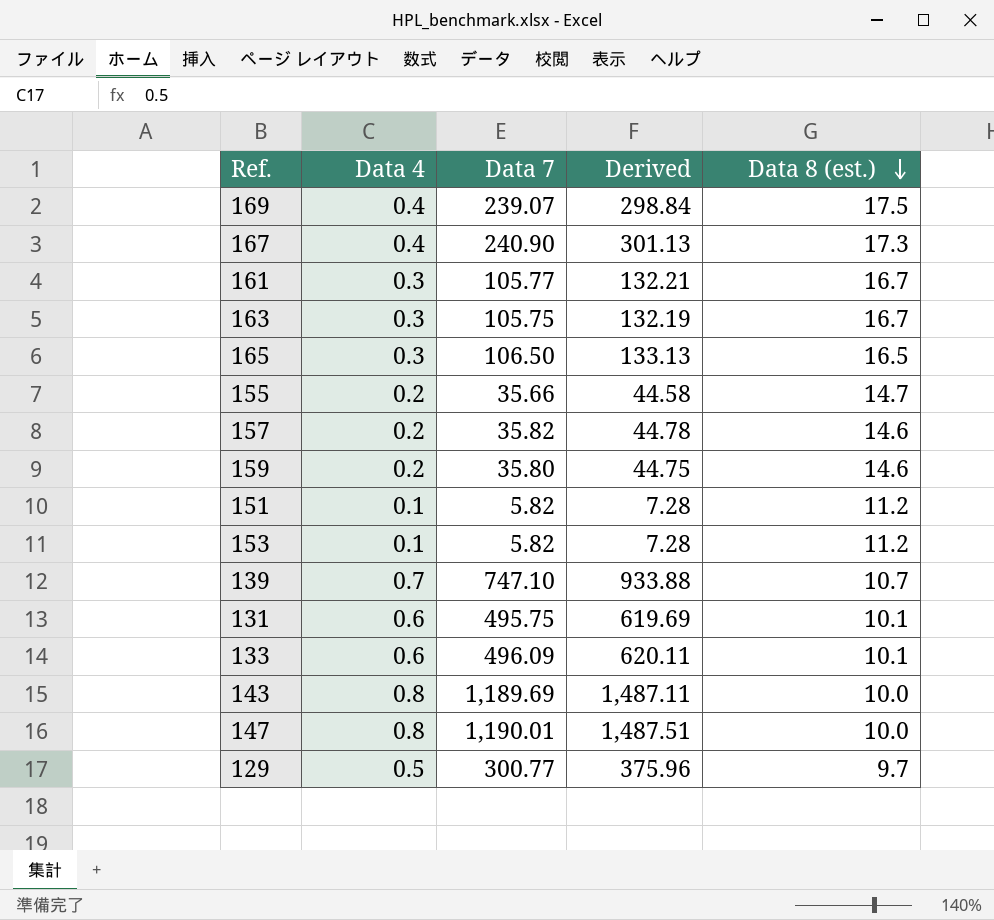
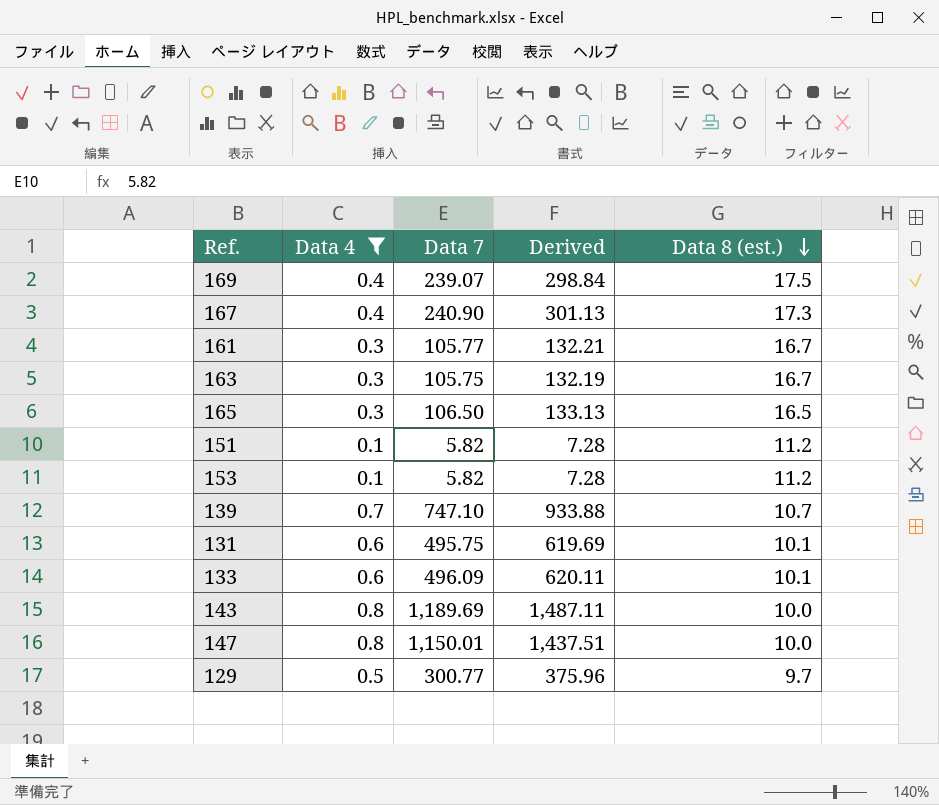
filter: none -> Data 4 != 0.2
147 | Data 7: 1,190.01 -> 1,150.01
147 | Derived: 1,487.51 -> 1,437.51

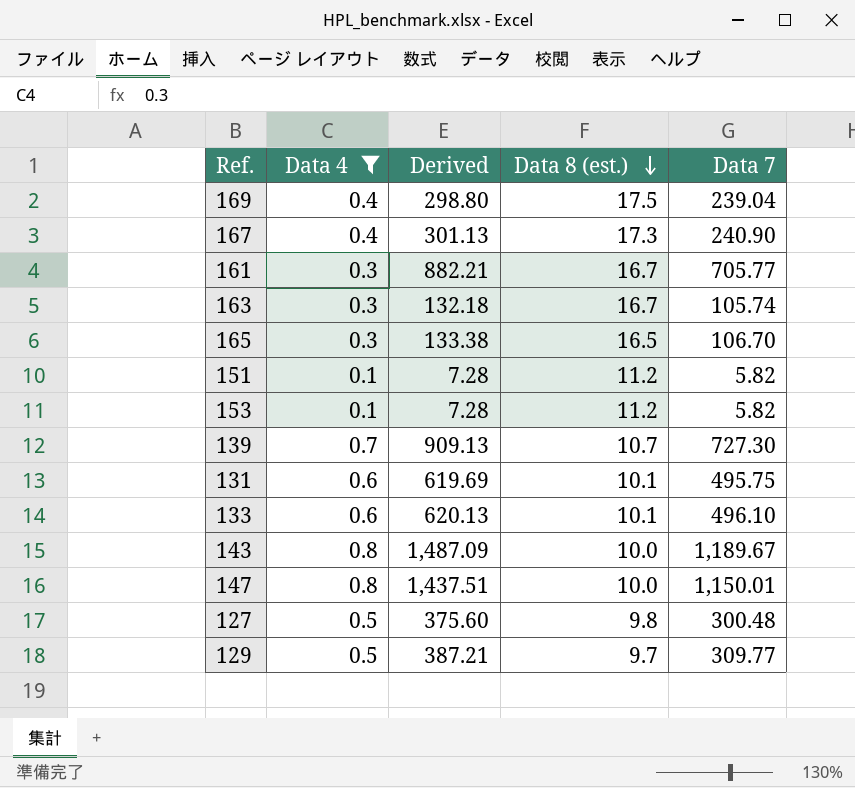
column Data 7 | position: 3 -> 5
169 | Derived: 298.84 -> 298.80
169 | Data 7: 239.07 -> 239.04
161 | Derived: 132.21 -> 882.21
161 | Data 7: 105.77 -> 705.77
163 | Derived: 132.19 -> 132.18
163 | Data 7: 105.75 -> 105.74
165 | Derived: 133.13 -> 133.38
165 | Data 7: 106.50 -> 106.70
139 | Derived: 933.88 -> 909.13
139 | Data 7: 747.10 -> 727.30
133 | Derived: 620.11 -> 620.13
133 | Data 7: 496.09 -> 496.10
143 | Derived: 1,487.11 -> 1,487.09
143 | Data 7: 1,189.69 -> 1,189.67
row 127: none -> 0.5 | 375.60 | 9.8 | 300.48
129 | Derived: 375.96 -> 387.21
129 | Data 7: 300.77 -> 309.77

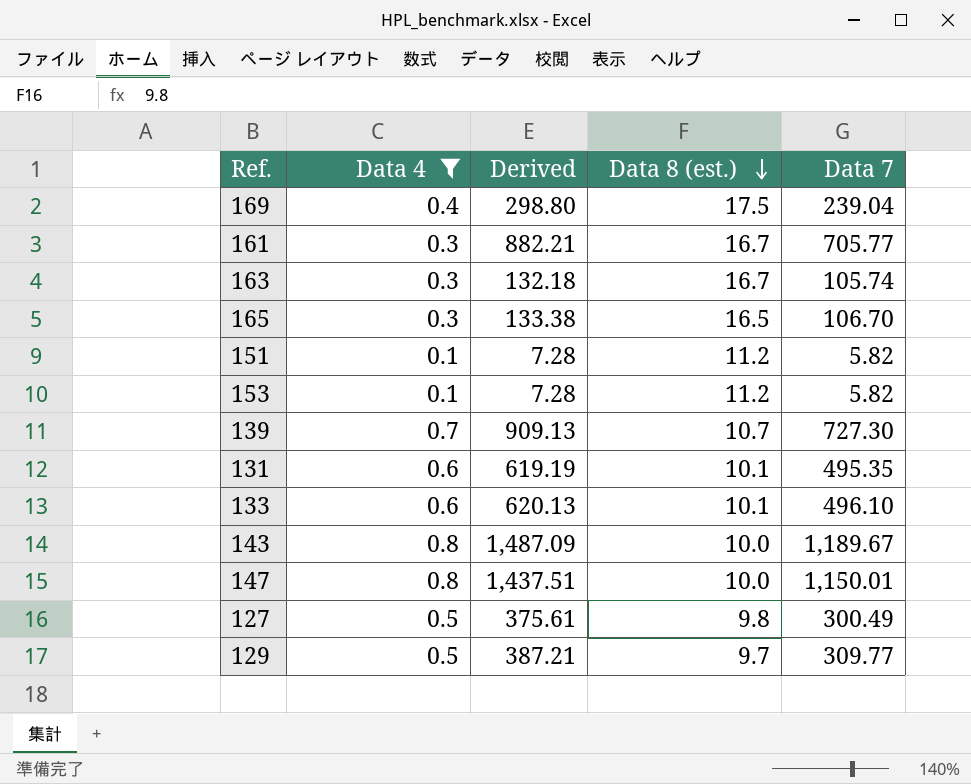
row 167: 0.4 | 301.13 | 17.3 | 240.90 -> none
131 | Derived: 619.69 -> 619.19
131 | Data 7: 495.75 -> 495.35
127 | Derived: 375.60 -> 375.61
127 | Data 7: 300.48 -> 300.49

